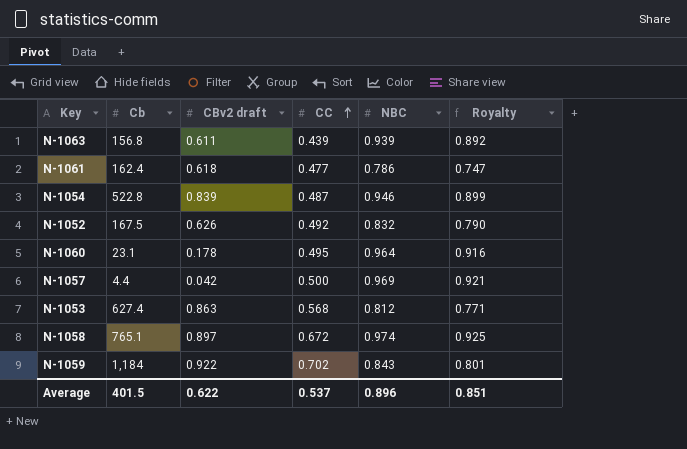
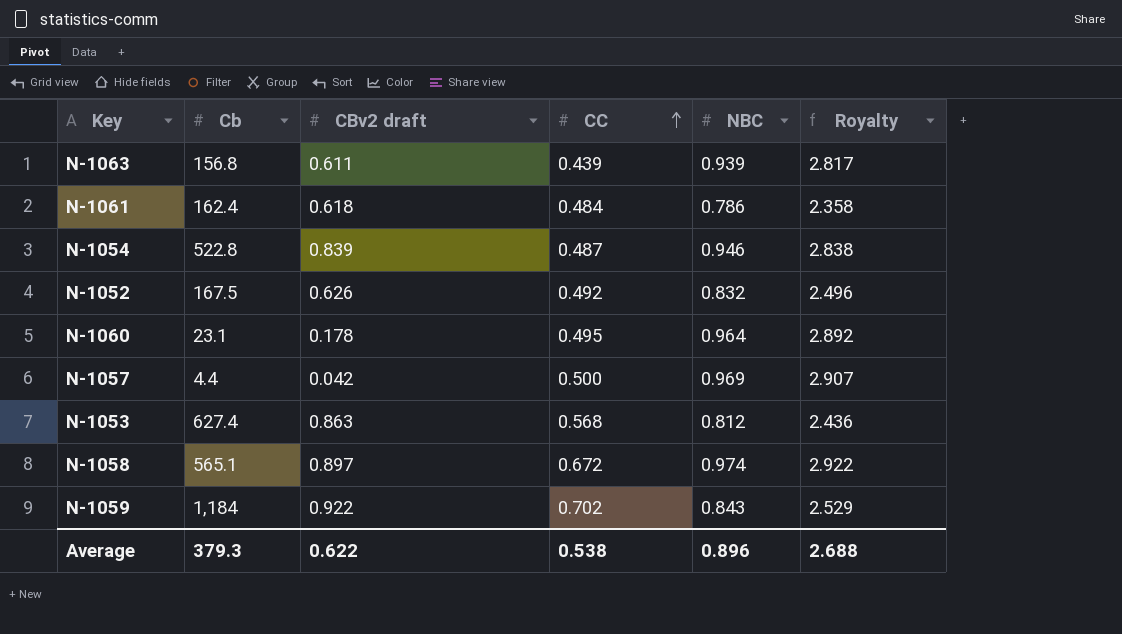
column Royalty | formula: [NBC] * 0.95 -> [NBC] * 3
N-1061 | CC: 0.477 -> 0.484
N-1058 | Cb: 765.1 -> 565.1
Average | Cb: 401.5 -> 379.3
Average | CC: 0.537 -> 0.538
Average | Royalty: 0.851 -> 2.688

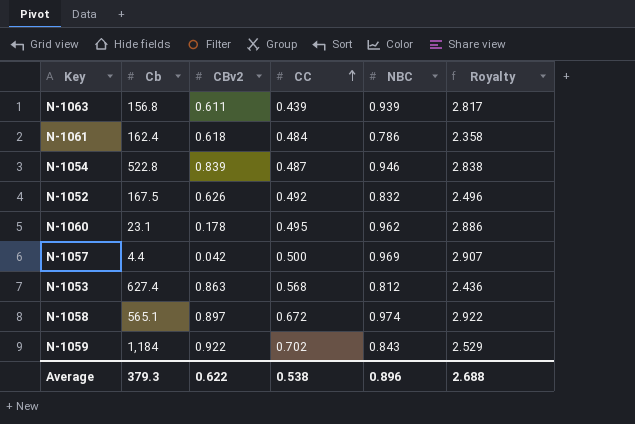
column name: CBv2 draft -> CBv2
N-1060 | NBC: 0.964 -> 0.962
N-1060 | Royalty: 2.892 -> 2.886

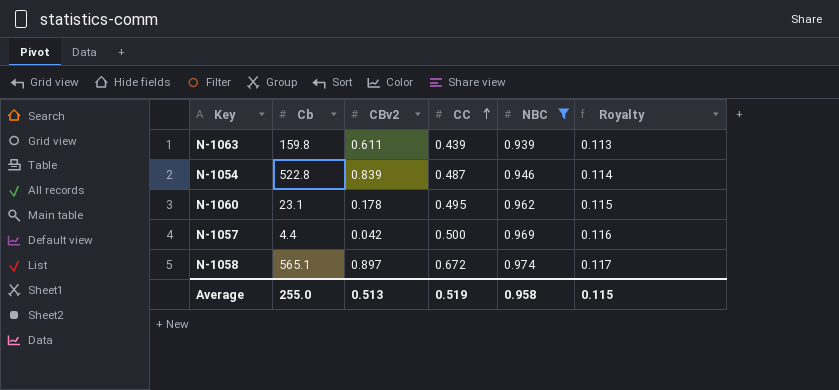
filter: none -> NBC >= 0.939
column Royalty | formula: [NBC] * 3 -> [NBC] * 0.12
N-1063 | Cb: 156.8 -> 159.8
Average | Cb: 379.3 -> 255.0
Average | CBv2: 0.622 -> 0.513
Average | CC: 0.538 -> 0.519
Average | NBC: 0.896 -> 0.958
Average | Royalty: 2.688 -> 0.115

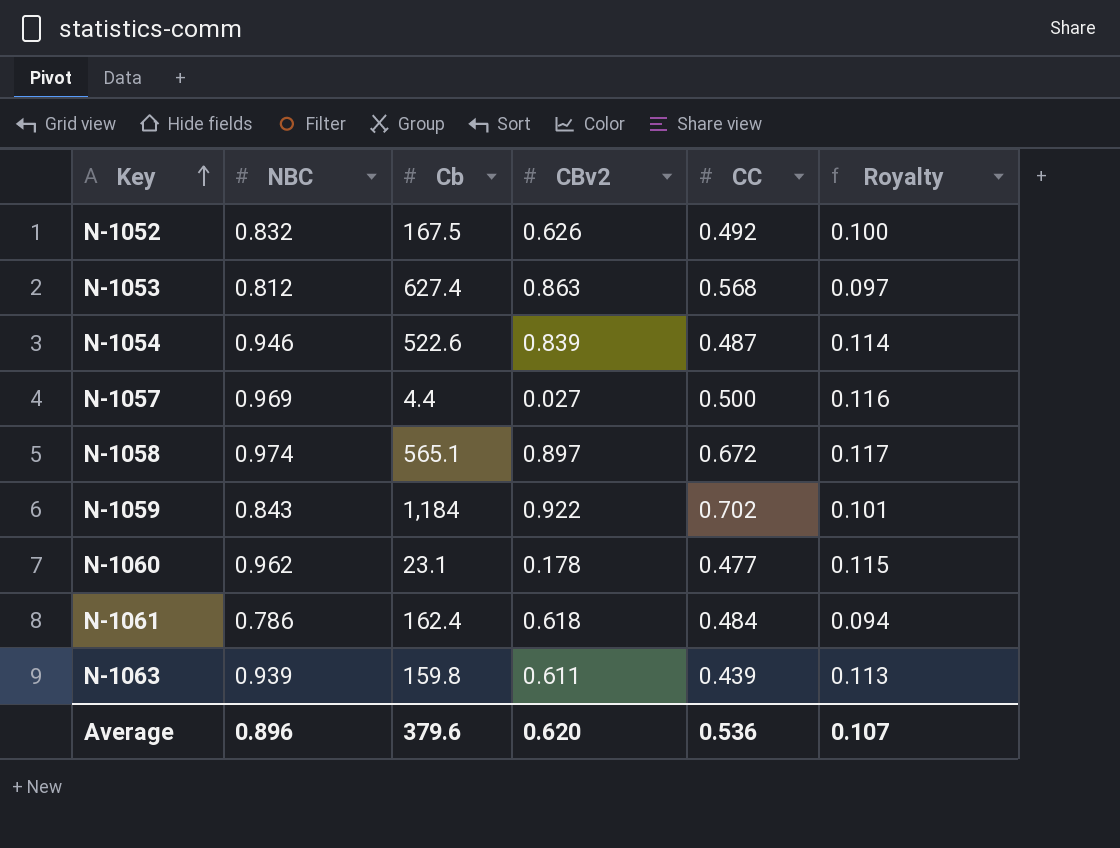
filter: NBC >= 0.939 -> none
row order: CC ascending -> Key ascending
column NBC | position: 5 -> 2
N-1054 | Cb: 522.8 -> 522.6
N-1057 | CBv2: 0.042 -> 0.027
N-1060 | CC: 0.495 -> 0.477
Average | NBC: 0.958 -> 0.896
Average | Cb: 255.0 -> 379.6
Average | CBv2: 0.513 -> 0.620
Average | CC: 0.519 -> 0.536
Average | Royalty: 0.115 -> 0.107

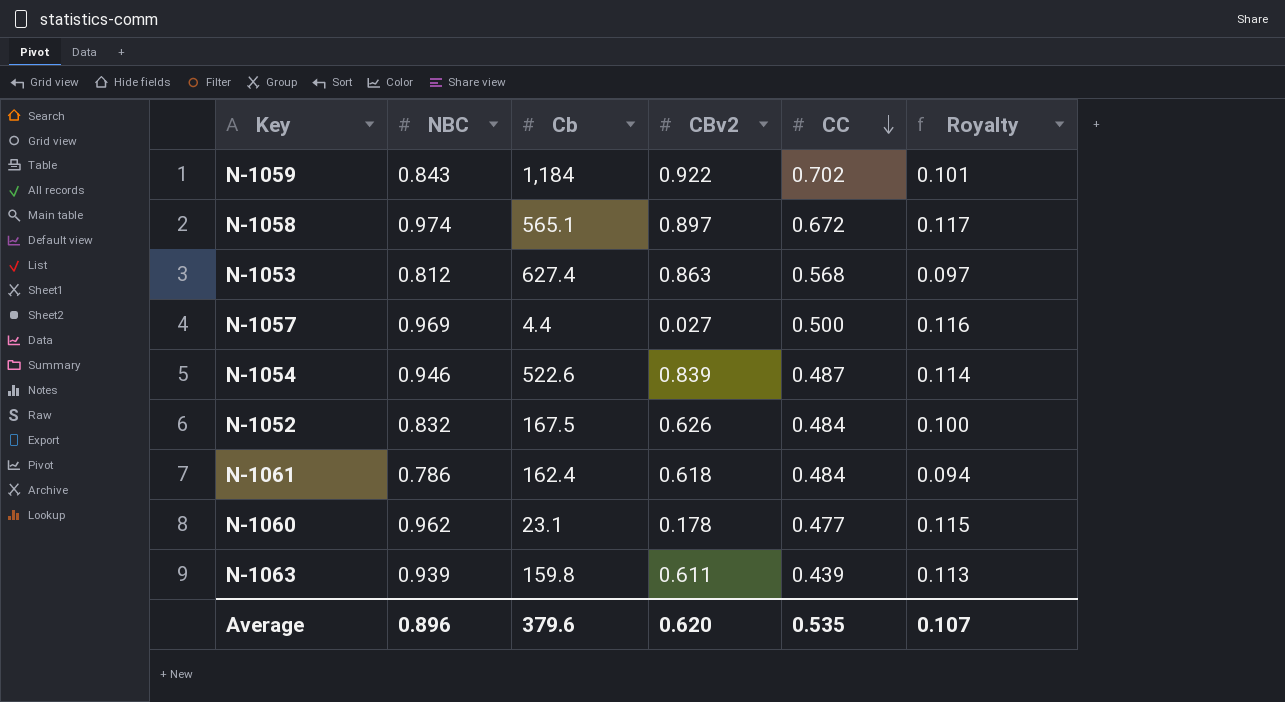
row order: Key ascending -> CC descending
N-1052 | CC: 0.492 -> 0.484
Average | CC: 0.536 -> 0.535

